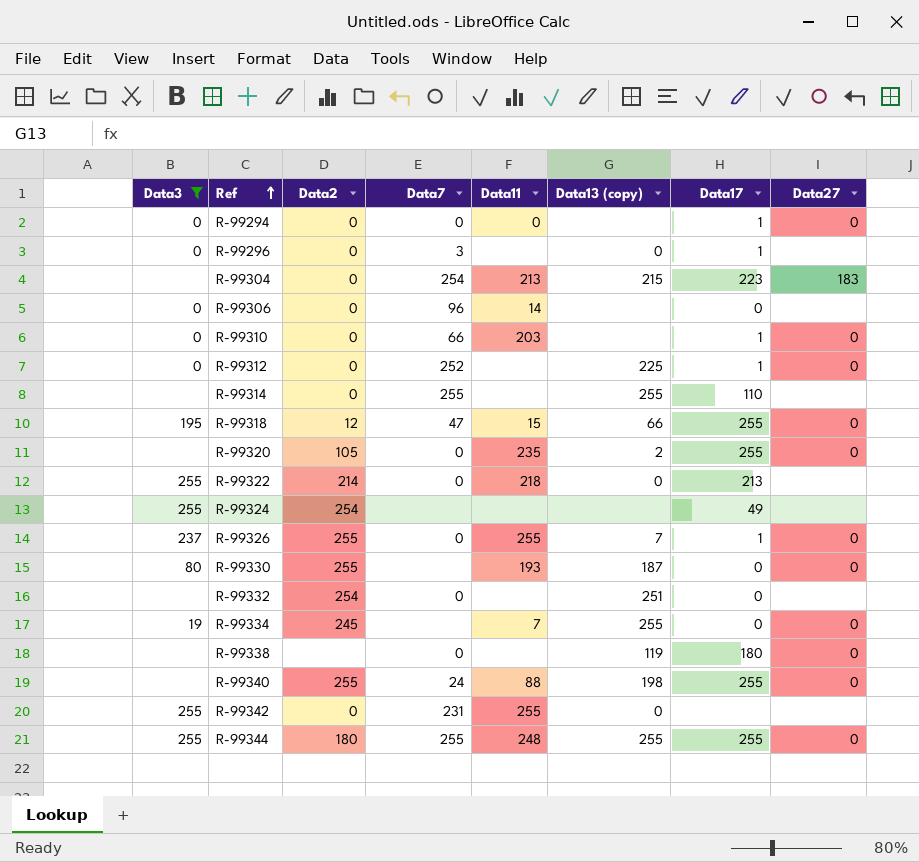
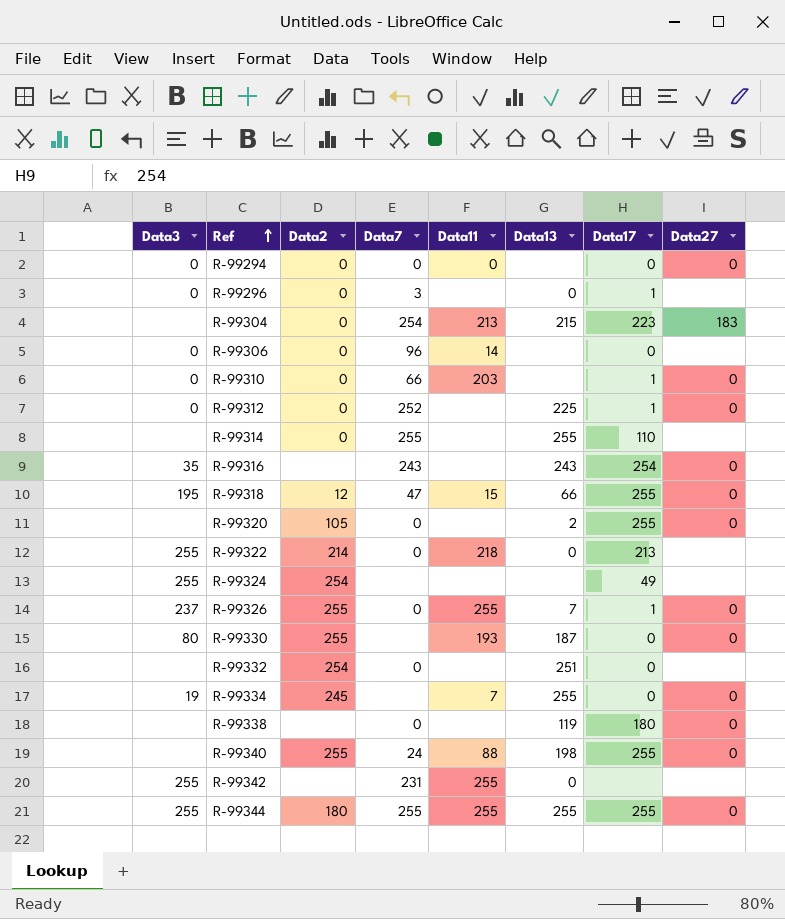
filter: Data3 != 35 -> none
column name: Data13 (copy) -> Data13
R-99294 | Data17: 1 -> 0
R-99320 | Data11: 235 -> none
R-99342 | Data2: 0 -> none
R-99344 | Data11: 248 -> 255

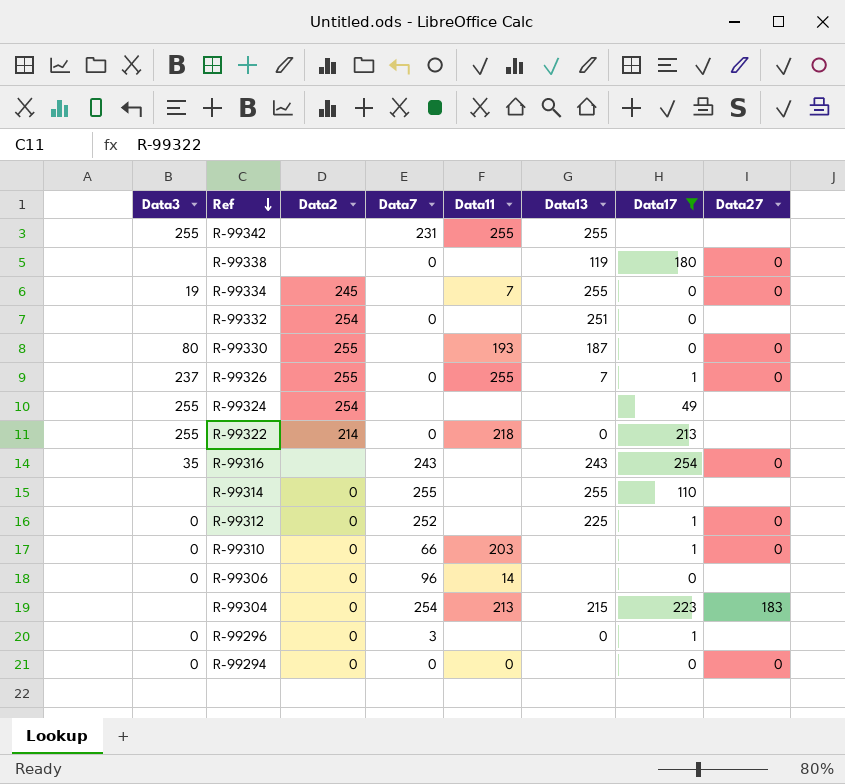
filter: none -> Data17 != 255
row order: Ref ascending -> Ref descending
R-99342 | Data13: 0 -> 255

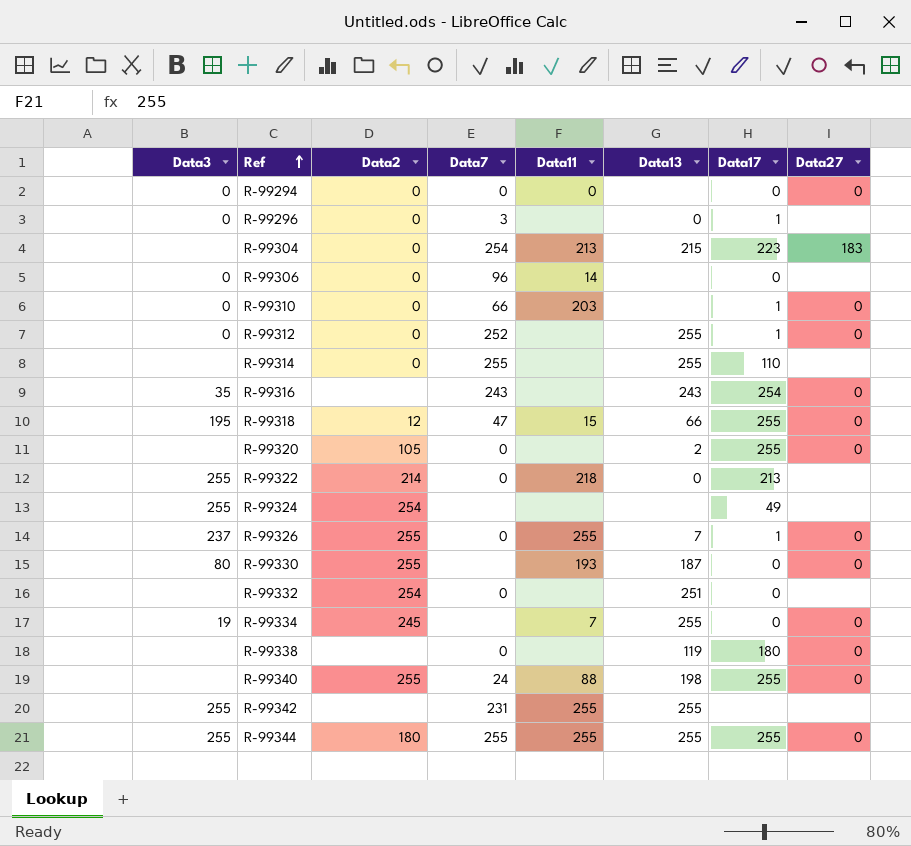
filter: Data17 != 255 -> none
row order: Ref descending -> Ref ascending
R-99312 | Data13: 225 -> 255

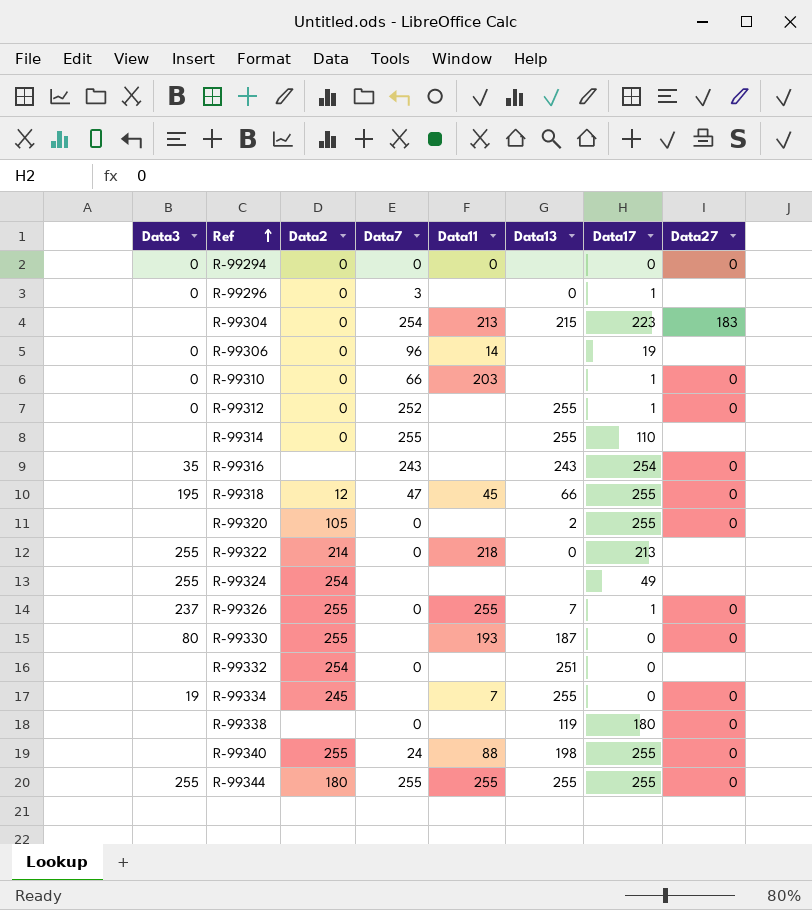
row R-99342: 255 | none | 231 | 255 | 255 | none | none -> none
R-99306 | Data17: 0 -> 19
R-99318 | Data11: 15 -> 45

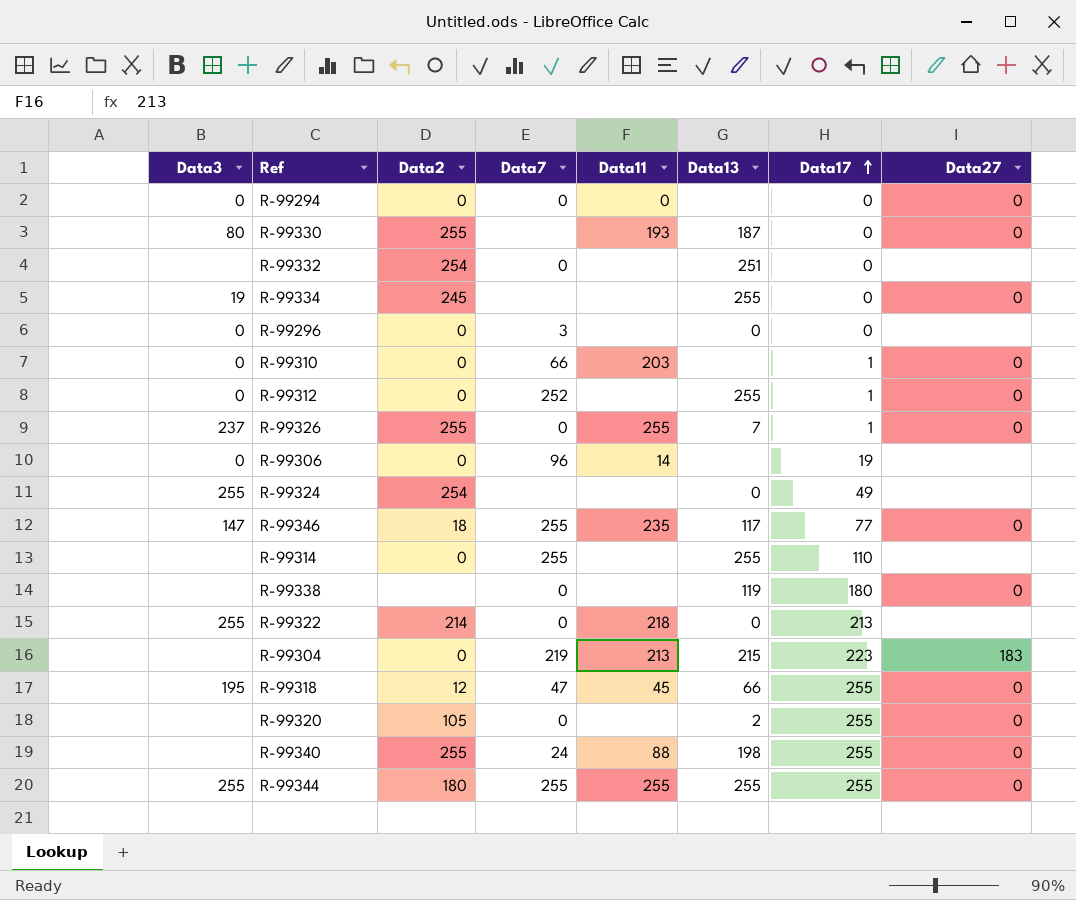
row order: Ref ascending -> Data17 ascending
row R-99316: 35 | none | 243 | none | 243 | 254 | 0 -> none
R-99334 | Data11: 7 -> none
R-99296 | Data17: 1 -> 0
R-99324 | Data13: none -> 0
row R-99346: none -> 147 | 18 | 255 | 235 | 117 | 77 | 0
R-99304 | Data7: 254 -> 219

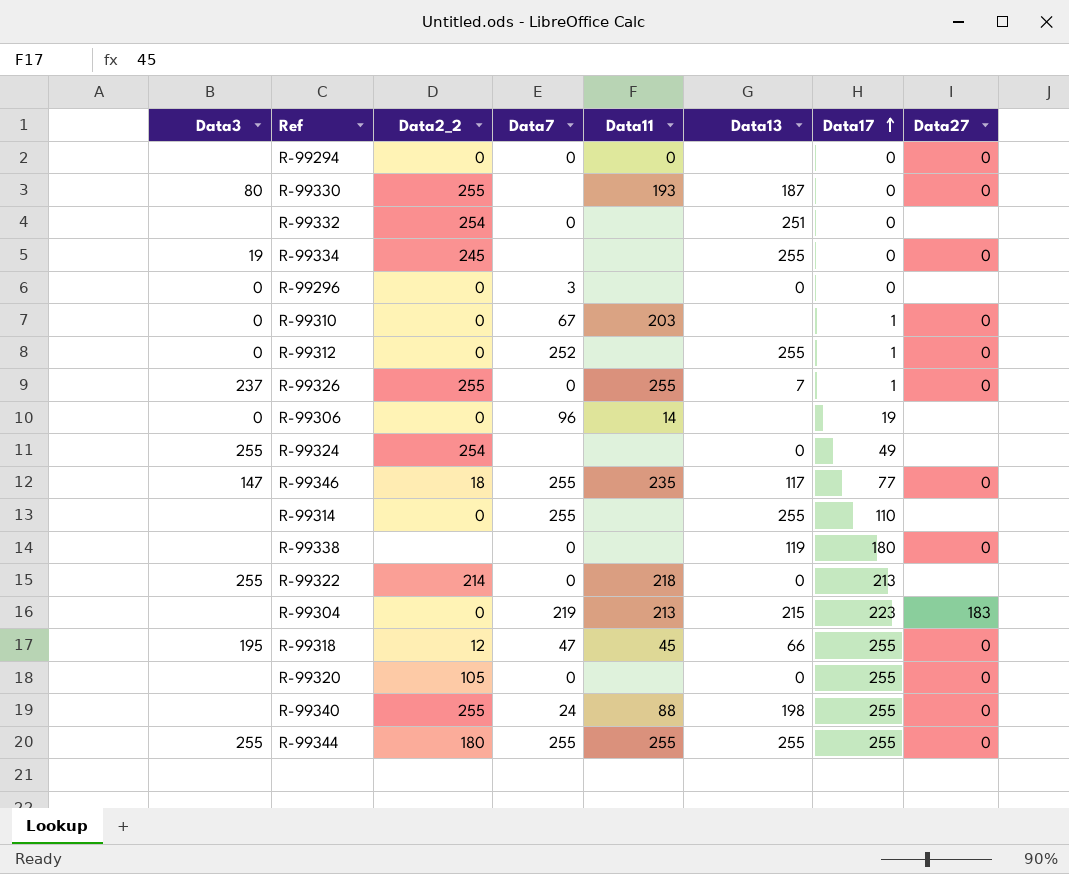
column name: Data2 -> Data2_2
R-99294 | Data3: 0 -> none
R-99310 | Data7: 66 -> 67
R-99320 | Data13: 2 -> 0

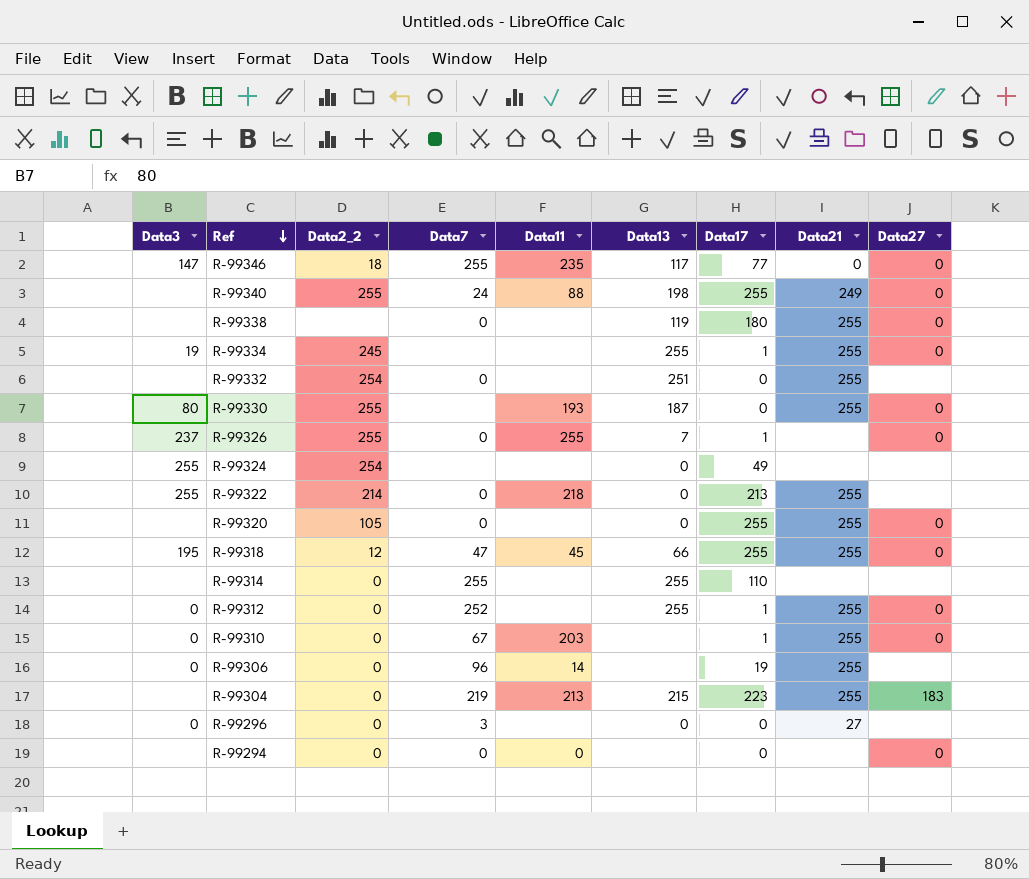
row order: Data17 ascending -> Ref descending
column Data21 | position: none -> 8
row R-99344: 255 | 180 | 255 | 255 | 255 | 255 | 0 -> none
R-99334 | Data17: 0 -> 1

